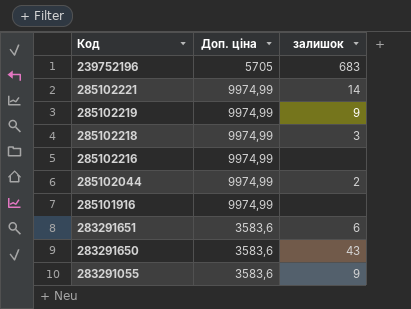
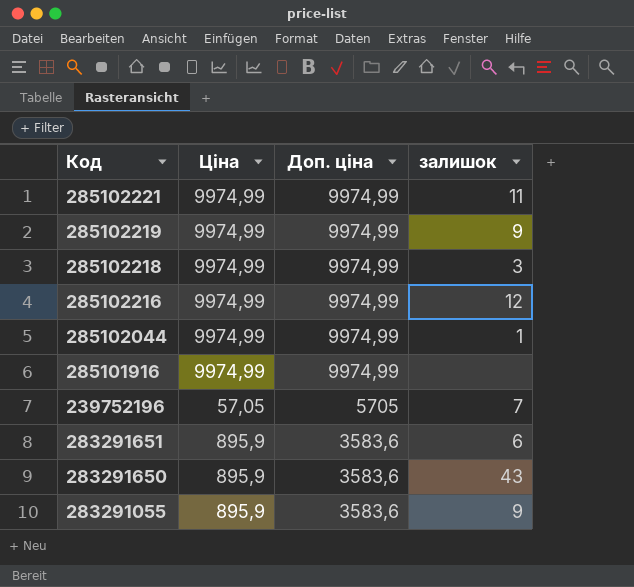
row order: none -> Доп. ціна descending
column Ціна | position: none -> 2
285102221 | залишок: 14 -> 11
285102216 | залишок: none -> 12
285102044 | залишок: 2 -> 1
239752196 | залишок: 683 -> 7

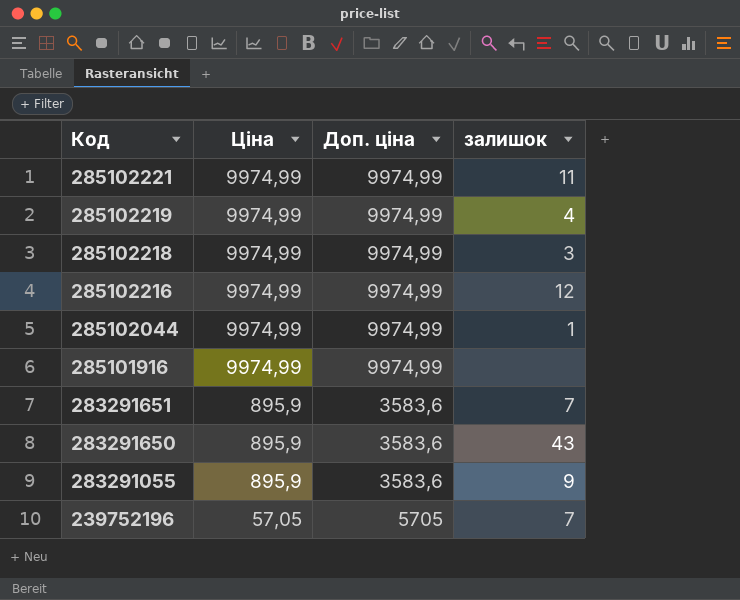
row order: Доп. ціна descending -> Код descending
285102219 | залишок: 9 -> 4
283291651 | залишок: 6 -> 7

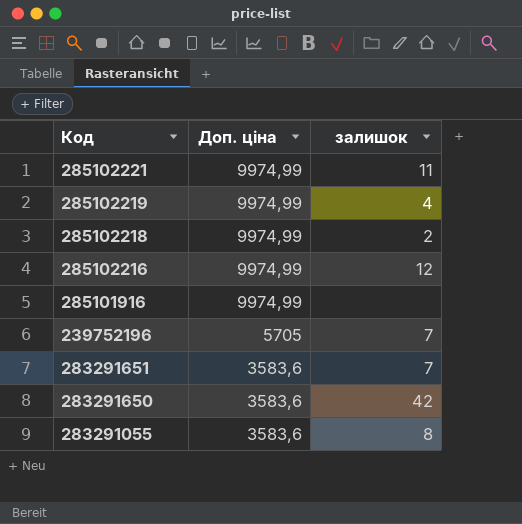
row order: Код descending -> Доп. ціна descending
column Ціна | position: 2 -> none
row 285102044: 9974,99 | 9974,99 | 1 -> none
285102218 | залишок: 3 -> 2
283291650 | залишок: 43 -> 42
283291055 | залишок: 9 -> 8

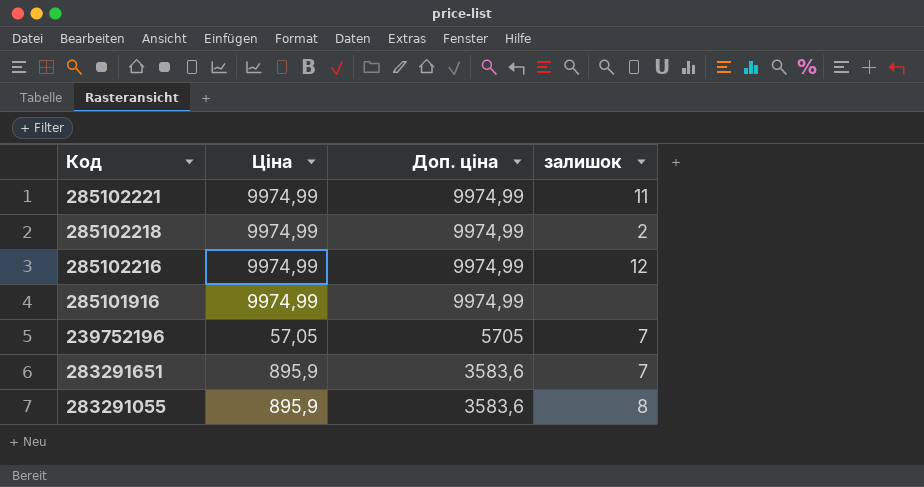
column Ціна | position: none -> 2
row 285102219: 9974,99 | 4 -> none
row 283291650: 3583,6 | 42 -> none

